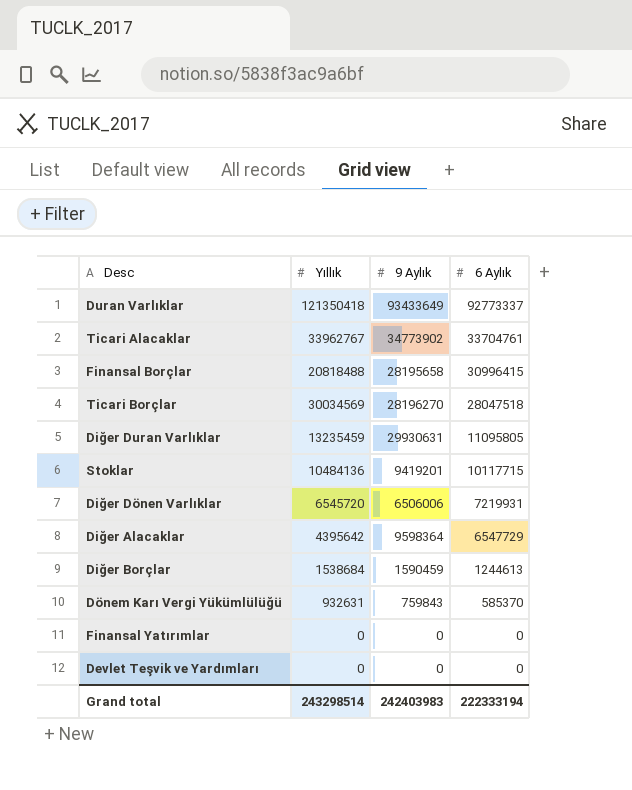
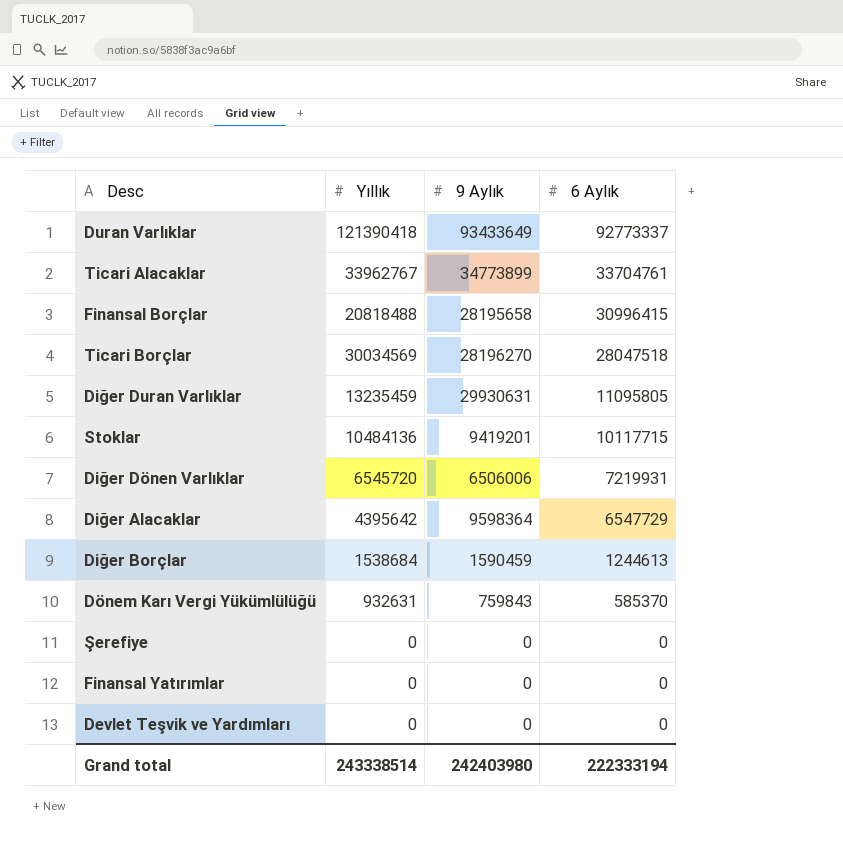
Duran Varlıklar | Yıllık: 121350418 -> 121390418
Ticari Alacaklar | 9 Aylık: 34773902 -> 34773899
row Şerefiye: none -> 0 | 0 | 0
Grand total | Yıllık: 243298514 -> 243338514
Grand total | 9 Aylık: 242403983 -> 242403980

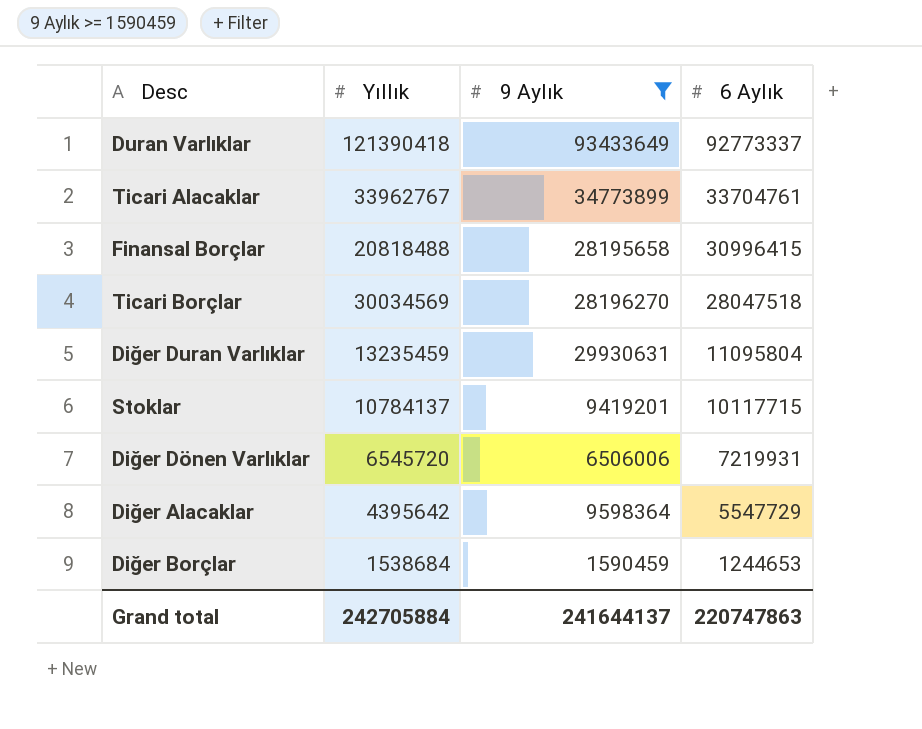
filter: none -> 9 Aylık >= 1590459
Diğer Duran Varlıklar | 6 Aylık: 11095805 -> 11095804
Stoklar | Yıllık: 10484136 -> 10784137
Diğer Alacaklar | 6 Aylık: 6547729 -> 5547729
Diğer Borçlar | 6 Aylık: 1244613 -> 1244653
Grand total | Yıllık: 243338514 -> 242705884
Grand total | 9 Aylık: 242403980 -> 241644137
Grand total | 6 Aylık: 222333194 -> 220747863

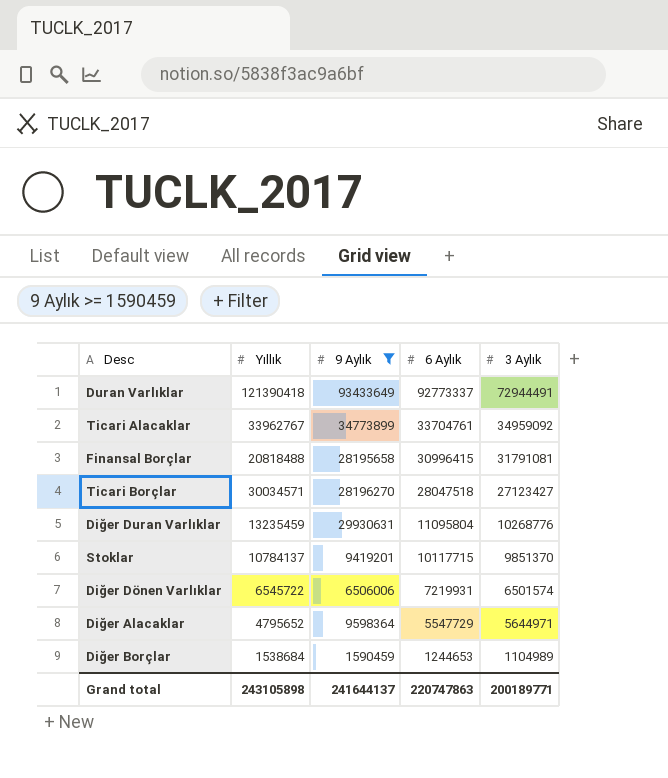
column 3 Aylık | position: none -> 5
Ticari Borçlar | Yıllık: 30034569 -> 30034571
Diğer Dönen Varlıklar | Yıllık: 6545720 -> 6545722
Diğer Alacaklar | Yıllık: 4395642 -> 4795652
Grand total | Yıllık: 242705884 -> 243105898

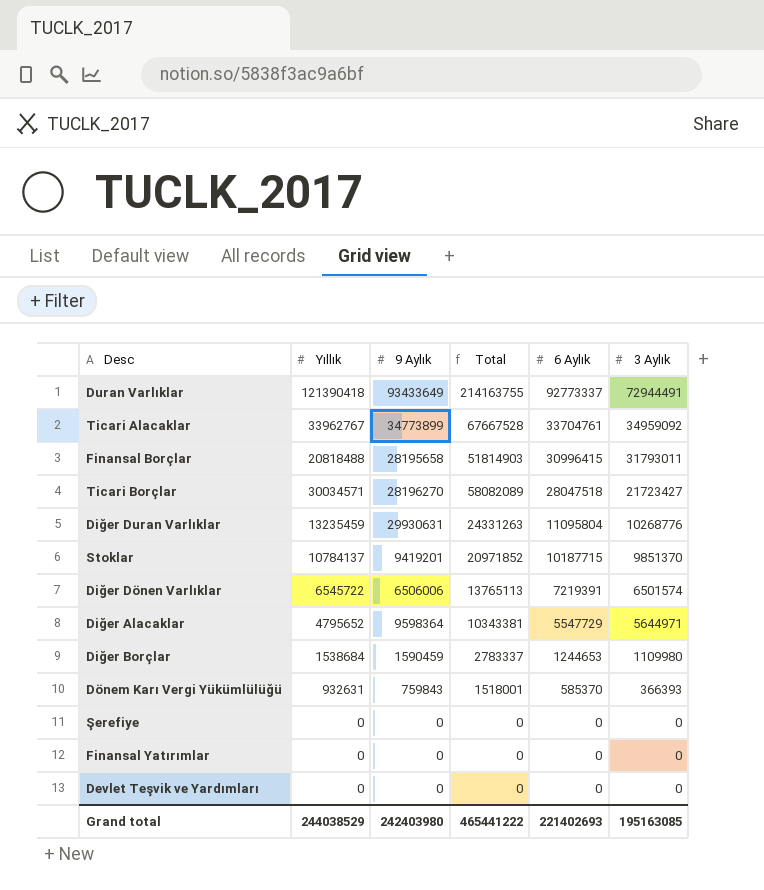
filter: 9 Aylık >= 1590459 -> none
column Total | formula: none -> [Yıllık] + [6 Aylık]
Finansal Borçlar | 3 Aylık: 31791081 -> 31793011
Ticari Borçlar | 3 Aylık: 27123427 -> 21723427
Stoklar | 6 Aylık: 10117715 -> 10187715
Diğer Dönen Varlıklar | 6 Aylık: 7219931 -> 7219391
Diğer Borçlar | 3 Aylık: 1104989 -> 1109980
Grand total | Yıllık: 243105898 -> 244038529
Grand total | 9 Aylık: 241644137 -> 242403980
Grand total | 6 Aylık: 220747863 -> 221402693
Grand total | 3 Aylık: 200189771 -> 195163085

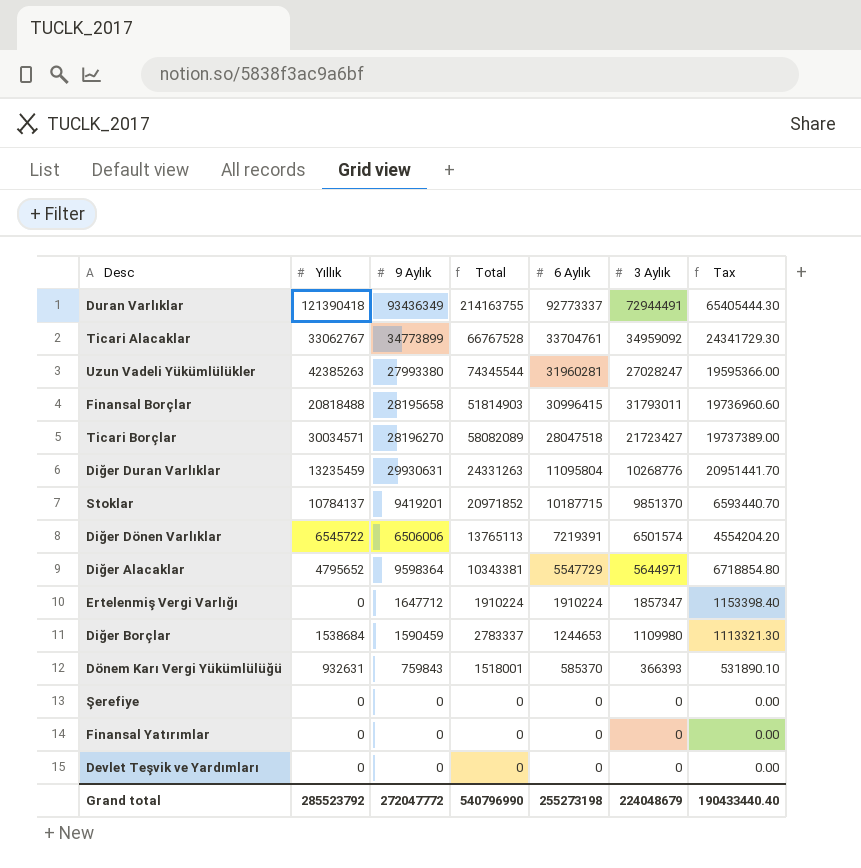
column Tax | formula: none -> [9 Aylık] * 0.7
Duran Varlıklar | 9 Aylık: 93433649 -> 93436349
Ticari Alacaklar | Yıllık: 33962767 -> 33062767
Ticari Alacaklar | Total: 67667528 -> 66767528
row Uzun Vadeli Yükümlülükler: none -> 42385263 | 27993380 | 74345544 | 31960281 | 27028247 | 19595366.00
row Ertelenmiş Vergi Varlığı: none -> 0 | 1647712 | 1910224 | 1910224 | 1857347 | 1153398.40
Grand total | Yıllık: 244038529 -> 285523792
Grand total | 9 Aylık: 242403980 -> 272047772
Grand total | Total: 465441222 -> 540796990
Grand total | 6 Aylık: 221402693 -> 255273198
Grand total | 3 Aylık: 195163085 -> 224048679

